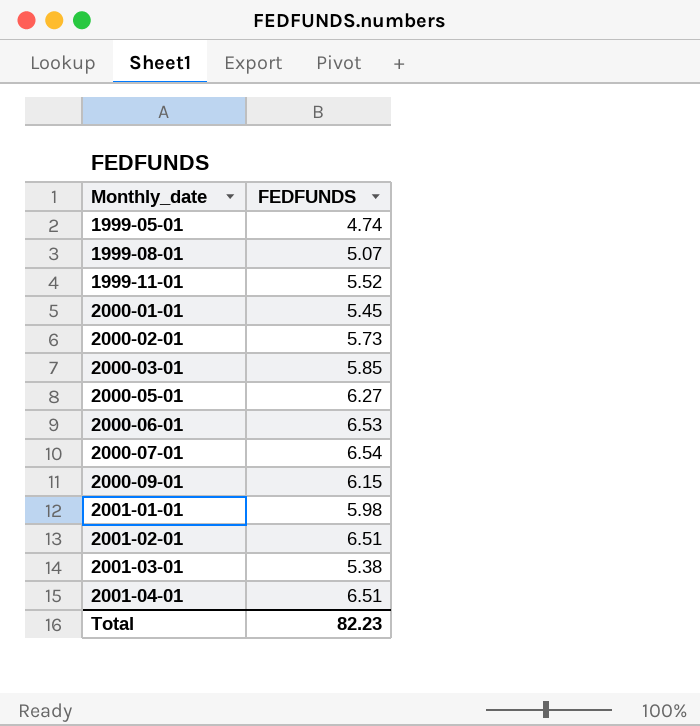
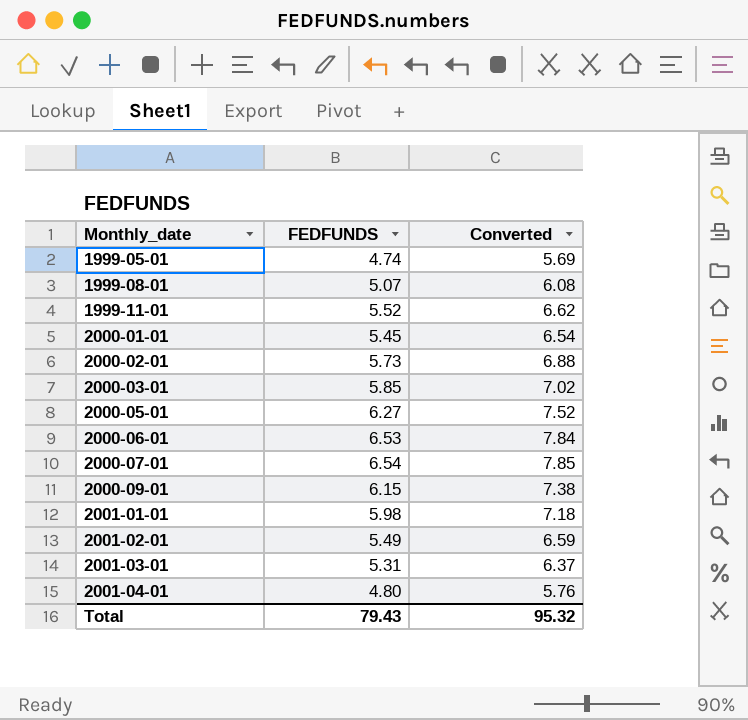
column Converted | formula: none -> [FEDFUNDS] * 1.2
2001-02-01 | FEDFUNDS: 6.51 -> 5.49
2001-03-01 | FEDFUNDS: 5.38 -> 5.31
2001-04-01 | FEDFUNDS: 6.51 -> 4.80
Total | FEDFUNDS: 82.23 -> 79.43

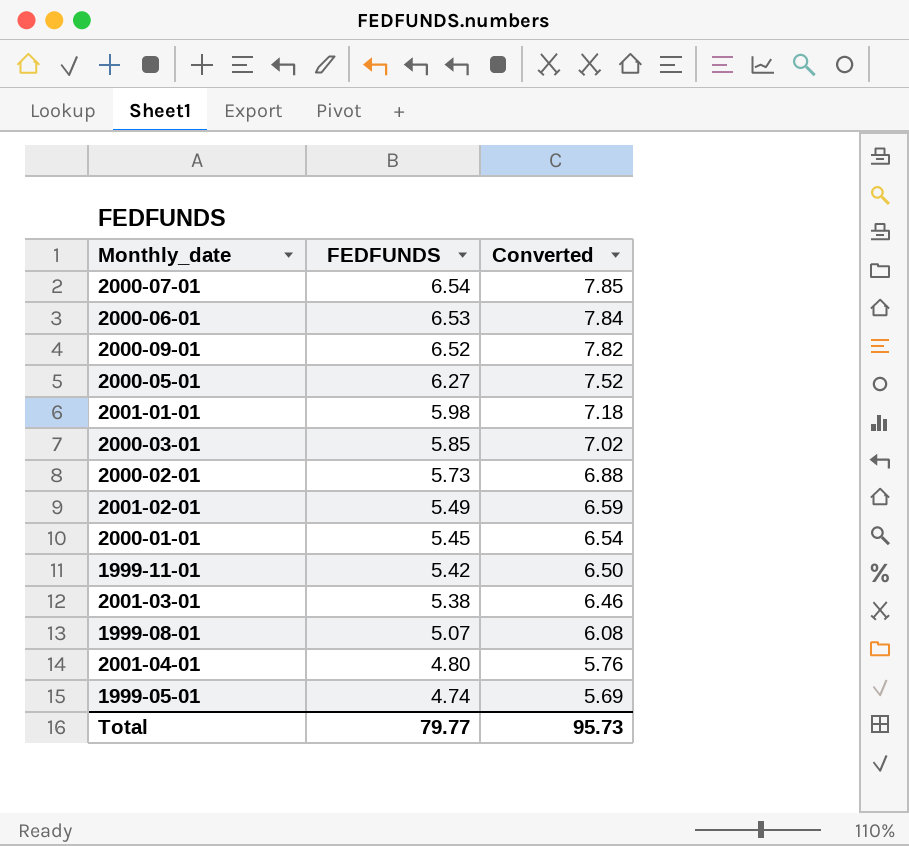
row order: Monthly_date ascending -> FEDFUNDS descending
2000-09-01 | FEDFUNDS: 6.15 -> 6.52
2000-09-01 | Converted: 7.38 -> 7.82
1999-11-01 | FEDFUNDS: 5.52 -> 5.42
1999-11-01 | Converted: 6.62 -> 6.50
2001-03-01 | FEDFUNDS: 5.31 -> 5.38
2001-03-01 | Converted: 6.37 -> 6.46
Total | FEDFUNDS: 79.43 -> 79.77
Total | Converted: 95.32 -> 95.73

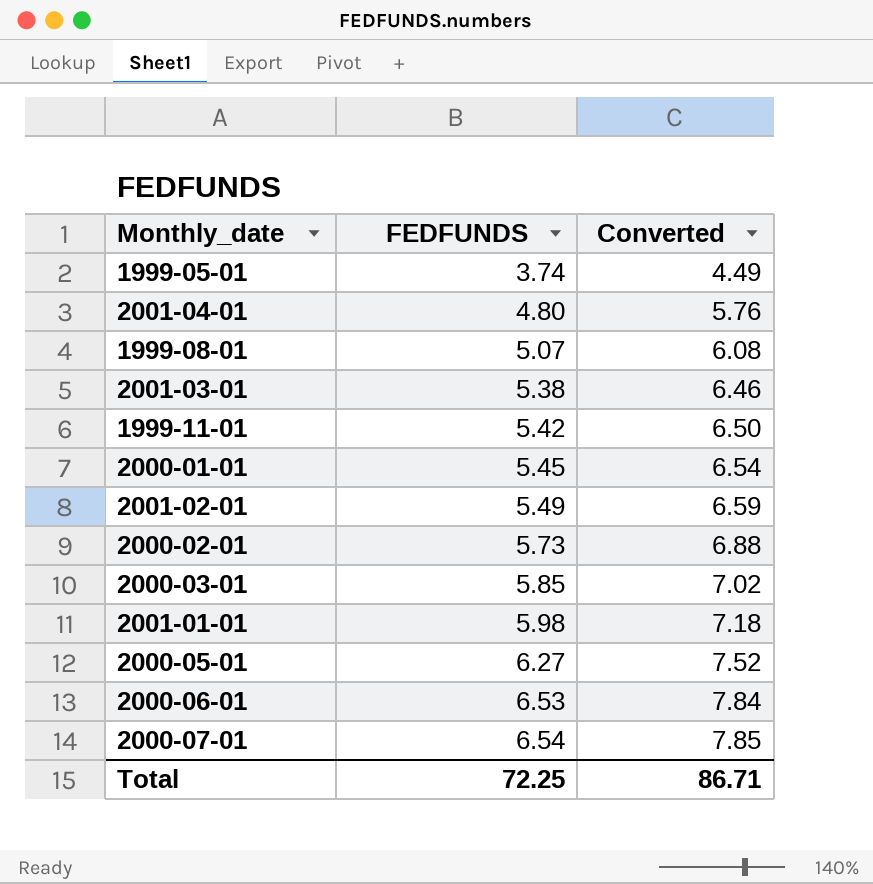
row order: FEDFUNDS descending -> FEDFUNDS ascending
row 2000-09-01: 6.52 | 7.82 -> none
1999-05-01 | FEDFUNDS: 4.74 -> 3.74
1999-05-01 | Converted: 5.69 -> 4.49
Total | FEDFUNDS: 79.77 -> 72.25
Total | Converted: 95.73 -> 86.71

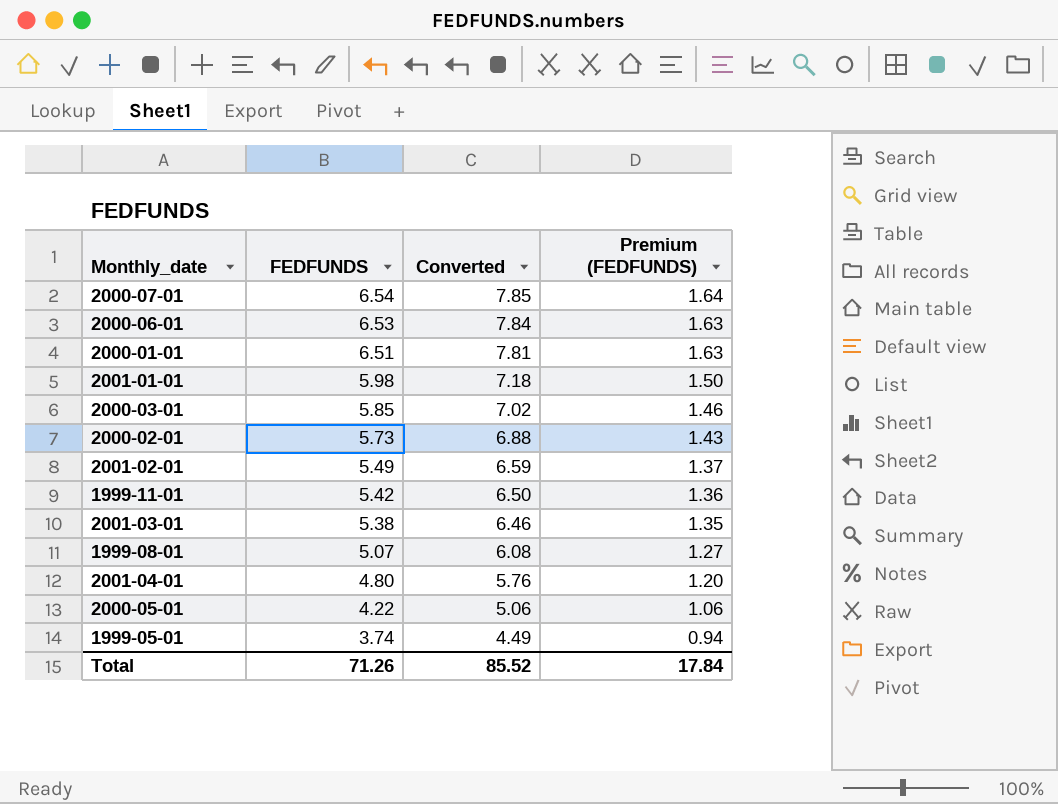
row order: FEDFUNDS ascending -> FEDFUNDS descending
column Premium (FEDFUNDS) | formula: none -> [FEDFUNDS] * 0.25
2000-01-01 | FEDFUNDS: 5.45 -> 6.51
2000-01-01 | Converted: 6.54 -> 7.81
2000-05-01 | FEDFUNDS: 6.27 -> 4.22
2000-05-01 | Converted: 7.52 -> 5.06
Total | FEDFUNDS: 72.25 -> 71.26
Total | Converted: 86.71 -> 85.52

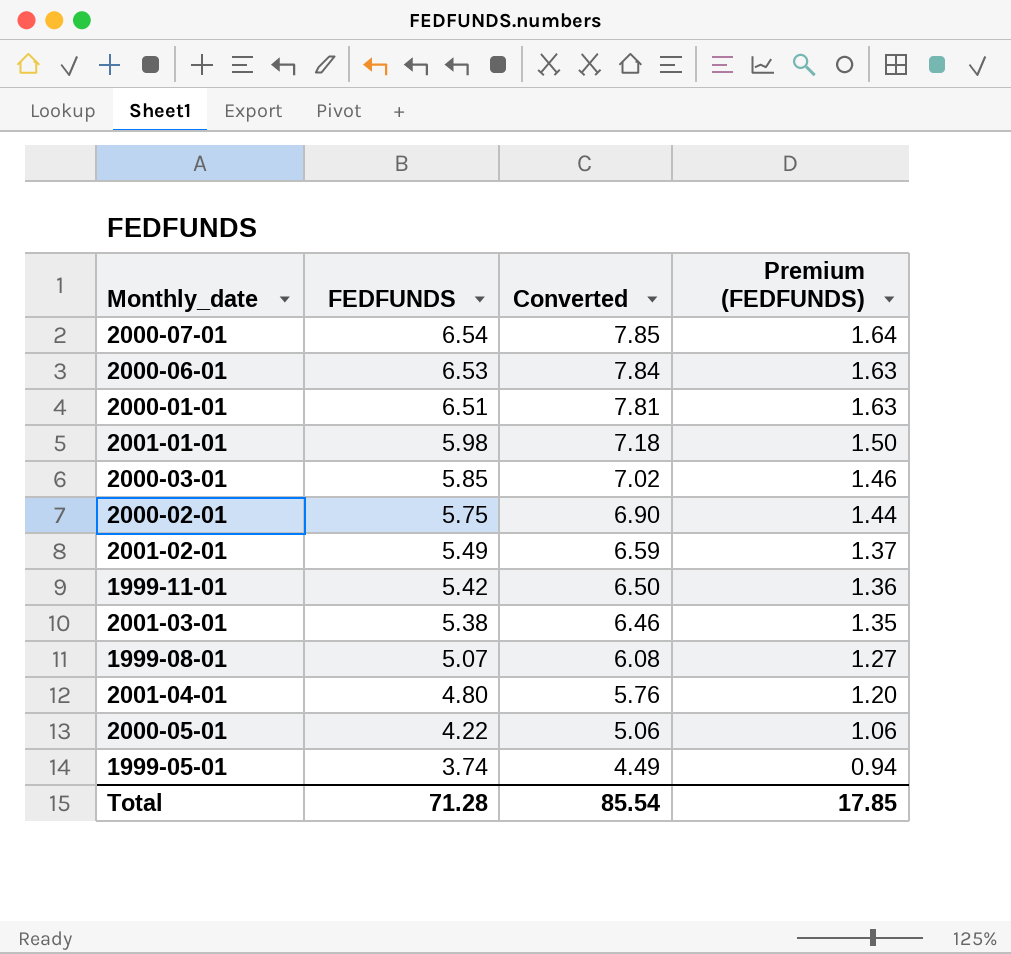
2000-02-01 | FEDFUNDS: 5.73 -> 5.75
2000-02-01 | Converted: 6.88 -> 6.90
2000-02-01 | Premium (FEDFUNDS): 1.43 -> 1.44
Total | FEDFUNDS: 71.26 -> 71.28
Total | Converted: 85.52 -> 85.54
Total | Premium (FEDFUNDS): 17.84 -> 17.85

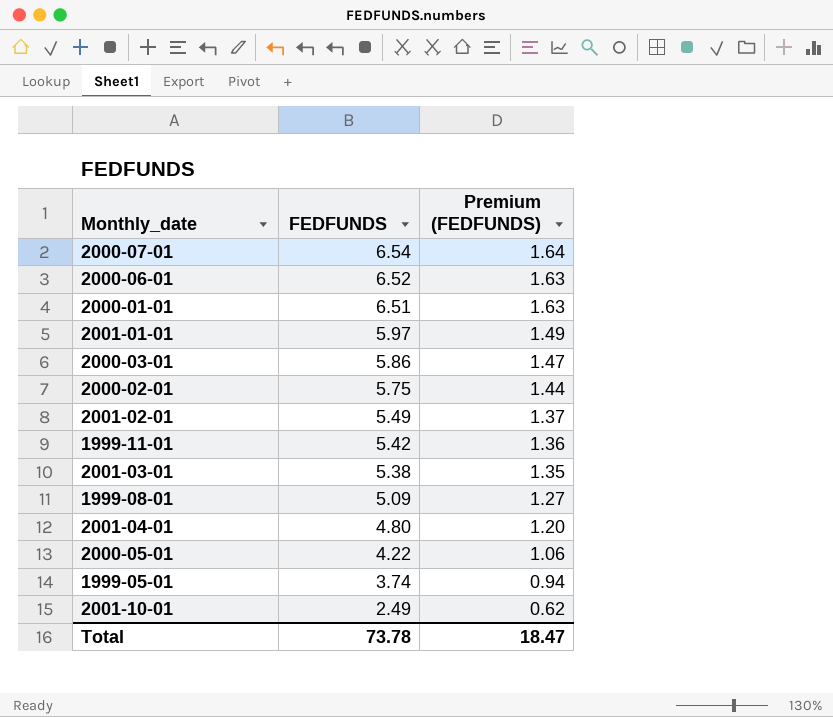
column Converted | formula: [FEDFUNDS] * 1.2 -> none
2000-06-01 | FEDFUNDS: 6.53 -> 6.52
2001-01-01 | FEDFUNDS: 5.98 -> 5.97
2001-01-01 | Premium (FEDFUNDS): 1.50 -> 1.49
2000-03-01 | FEDFUNDS: 5.85 -> 5.86
2000-03-01 | Premium (FEDFUNDS): 1.46 -> 1.47
1999-08-01 | FEDFUNDS: 5.07 -> 5.09
row 2001-10-01: none -> 2.49 | 0.62
Total | FEDFUNDS: 71.28 -> 73.78
Total | Premium (FEDFUNDS): 17.85 -> 18.47

